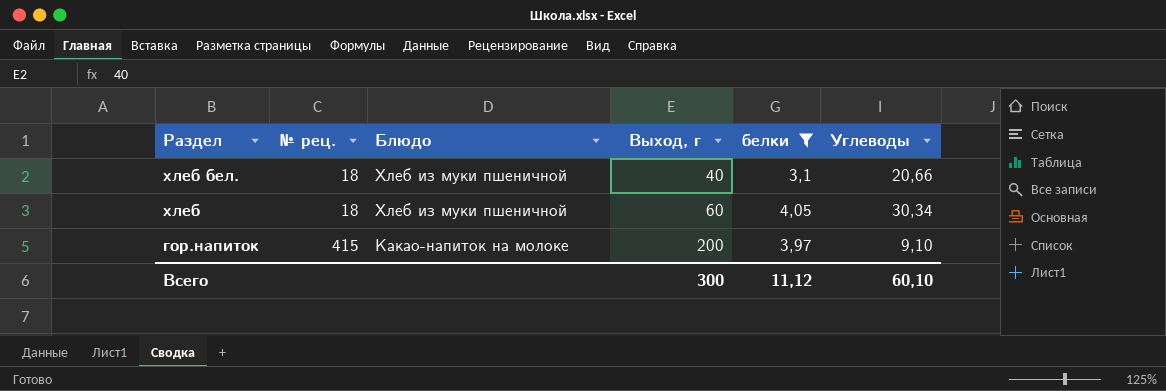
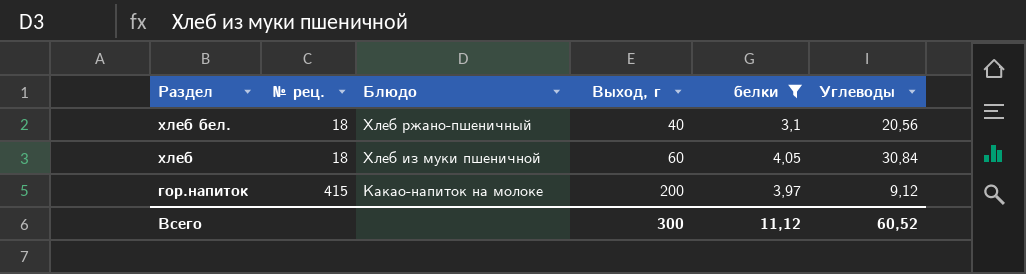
хлеб бел. | Блюдо: Хлеб из муки пшеничной -> Хлеб ржано-пшеничный
хлеб бел. | Углеводы: 20,66 -> 20,56
хлеб | Углеводы: 30,34 -> 30,84
гор.напиток | Углеводы: 9,10 -> 9,12
Всего | Углеводы: 60,10 -> 60,52

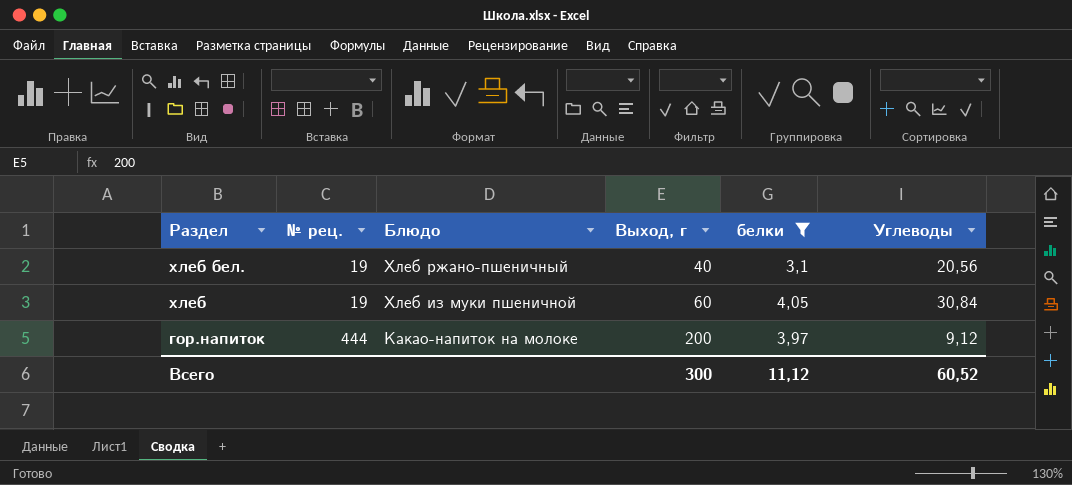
хлеб бел. | № рец.: 18 -> 19
хлеб | № рец.: 18 -> 19
гор.напиток | № рец.: 415 -> 444

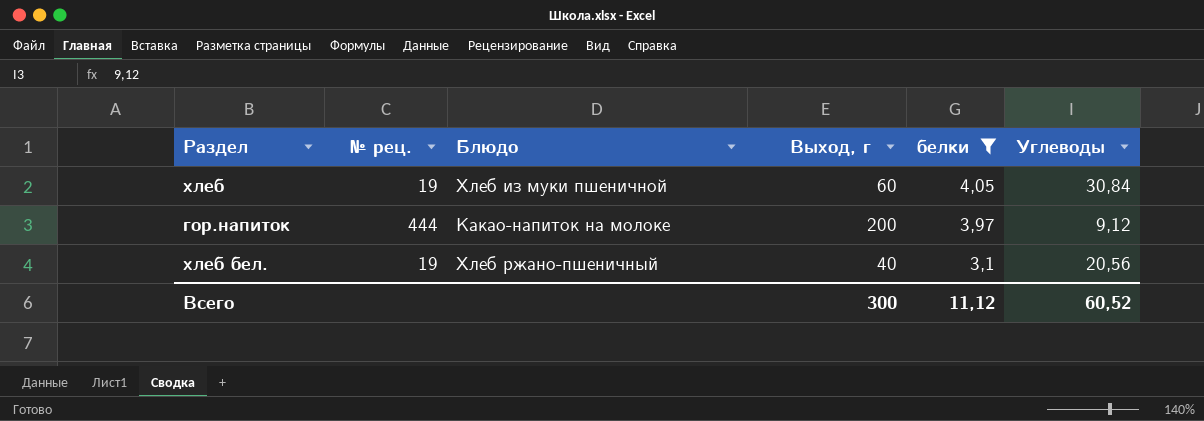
row order: Раздел descending -> белки descending

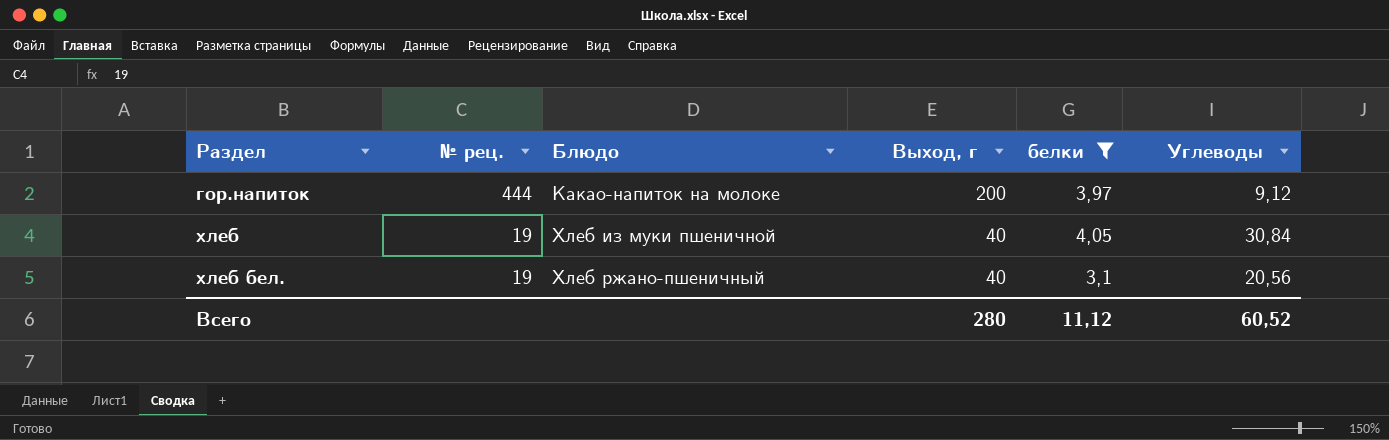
row order: белки descending -> Раздел ascending
хлеб | Выход, г: 60 -> 40
Всего | Выход, г: 300 -> 280

